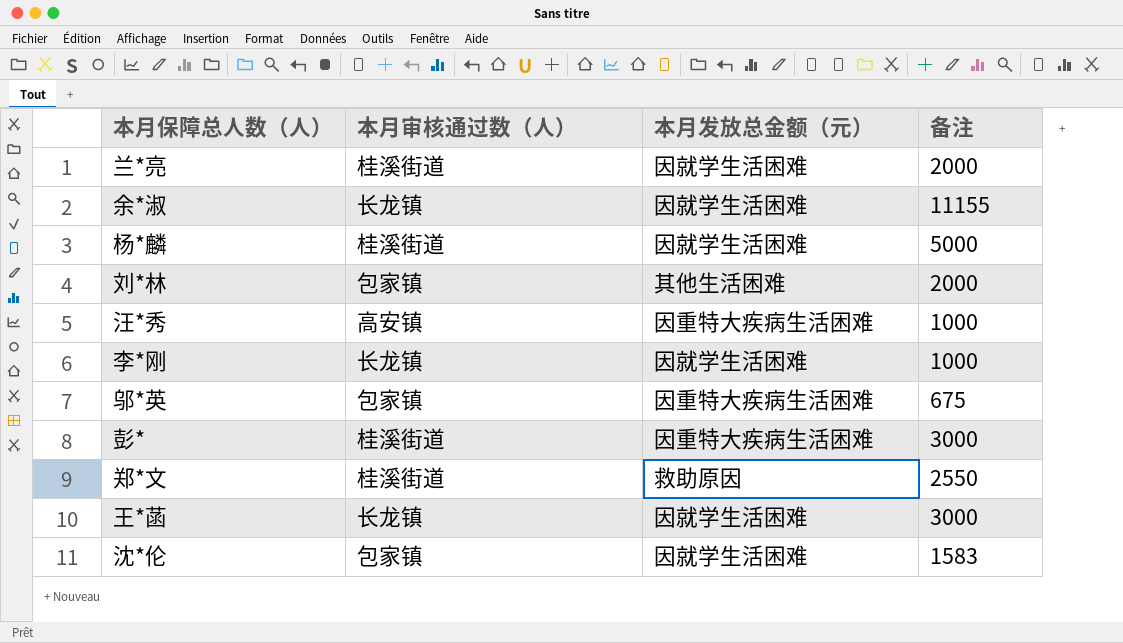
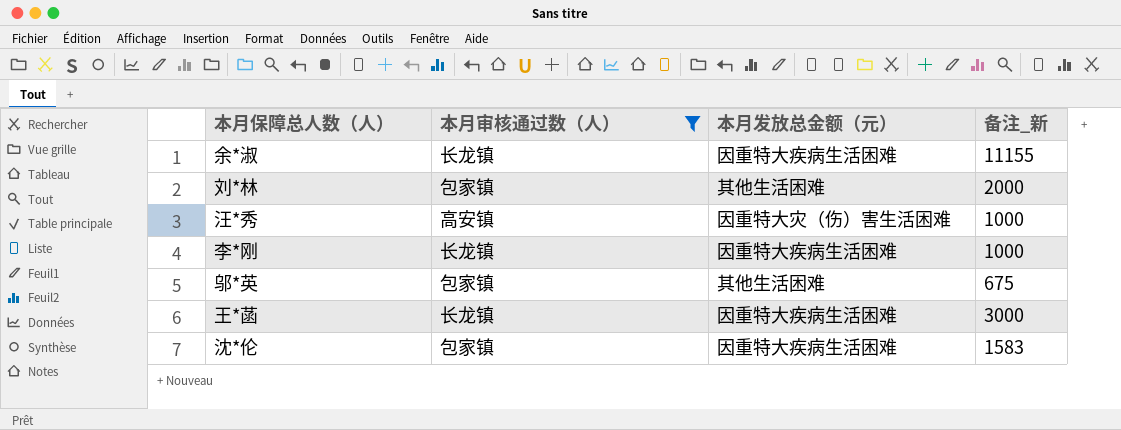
filter: none -> 本月审核通过数（人） != 桂溪街道
column name: 备注 -> 备注_新
余*淑 | 本月发放总金额（元）: 因就学生活困难 -> 因重特大疾病生活困难
汪*秀 | 本月发放总金额（元）: 因重特大疾病生活困难 -> 因重特大灾（伤）害生活困难
李*刚 | 本月发放总金额（元）: 因就学生活困难 -> 因重特大疾病生活困难
邬*英 | 本月发放总金额（元）: 因重特大疾病生活困难 -> 其他生活困难
王*菡 | 本月发放总金额（元）: 因就学生活困难 -> 因重特大疾病生活困难
沈*伦 | 本月发放总金额（元）: 因就学生活困难 -> 因重特大疾病生活困难

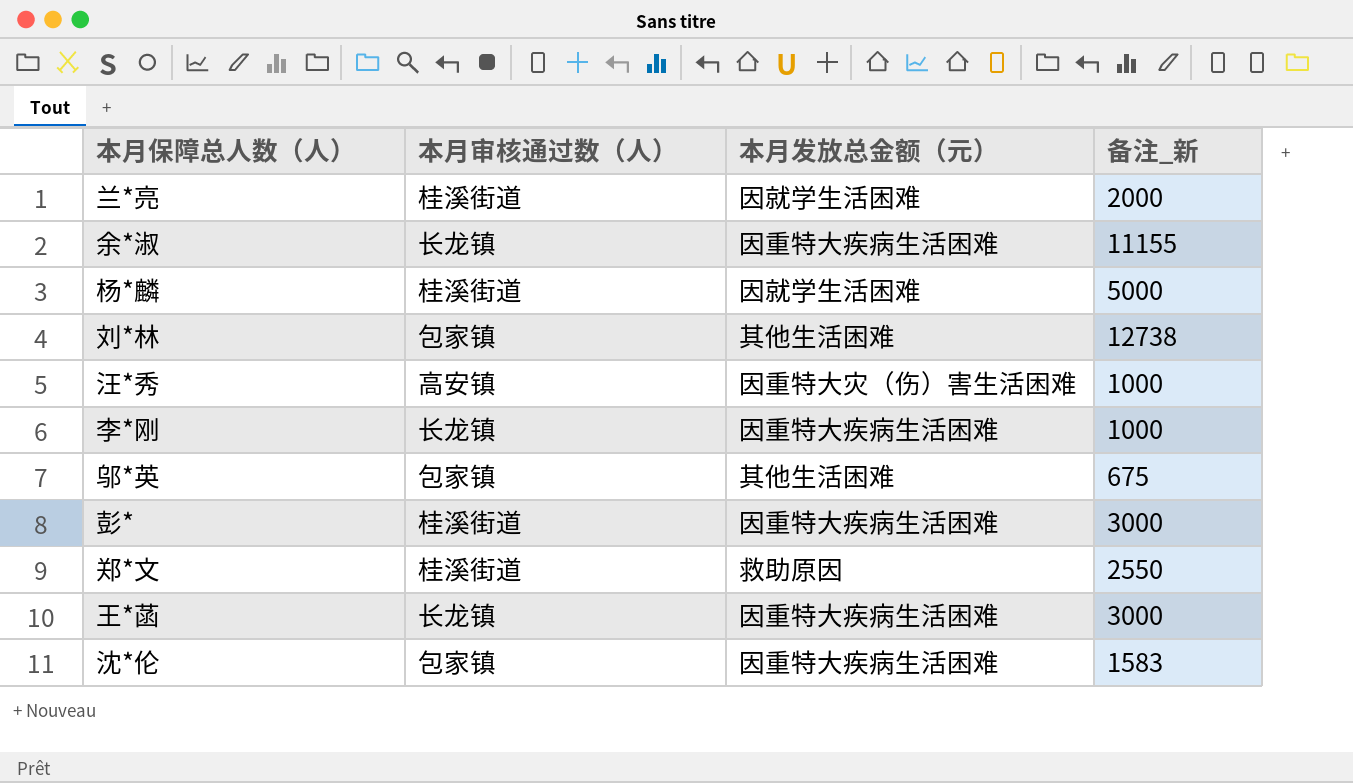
filter: 本月审核通过数（人） != 桂溪街道 -> none
刘*林 | 备注_新: 2000 -> 12738

